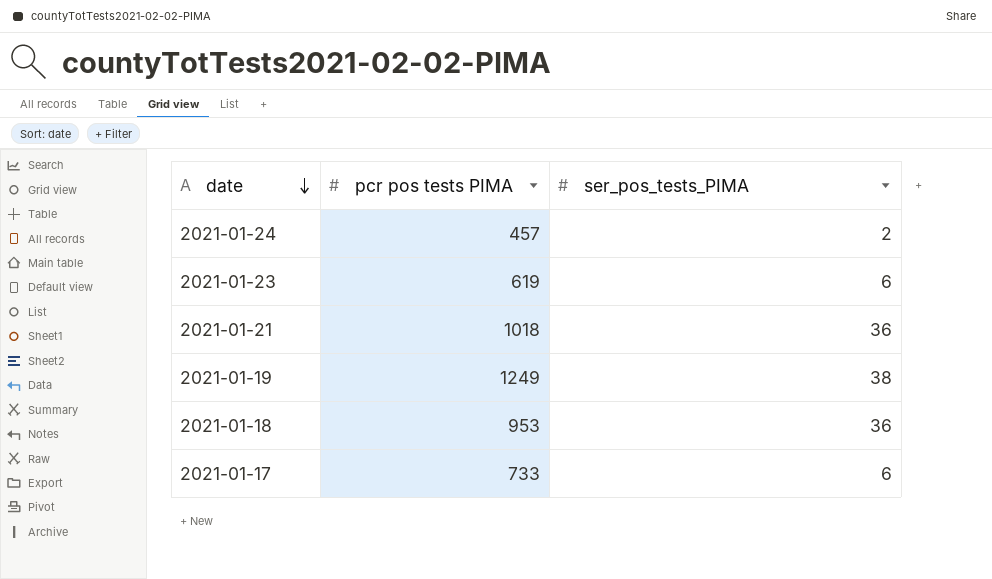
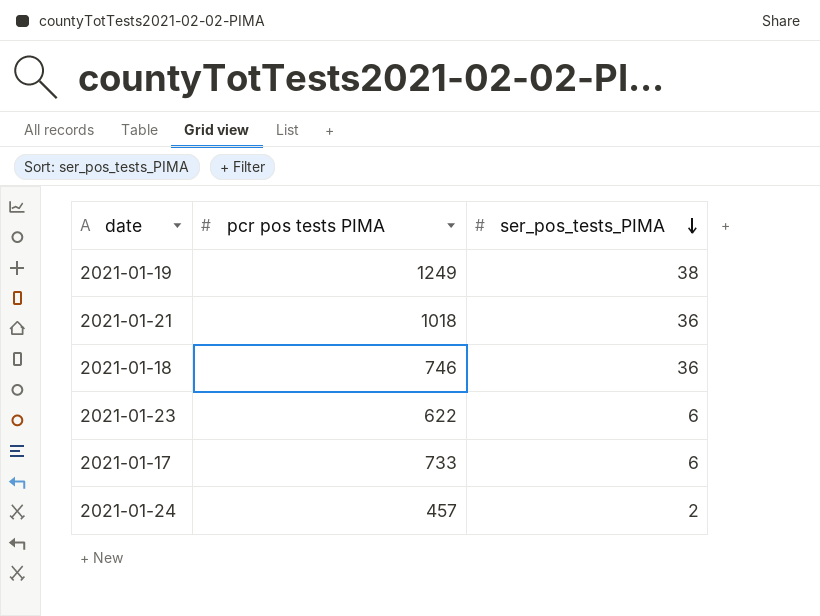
row order: date descending -> ser_pos_tests_PIMA descending
2021-01-18 | pcr pos tests PIMA: 953 -> 746
2021-01-23 | pcr pos tests PIMA: 619 -> 622

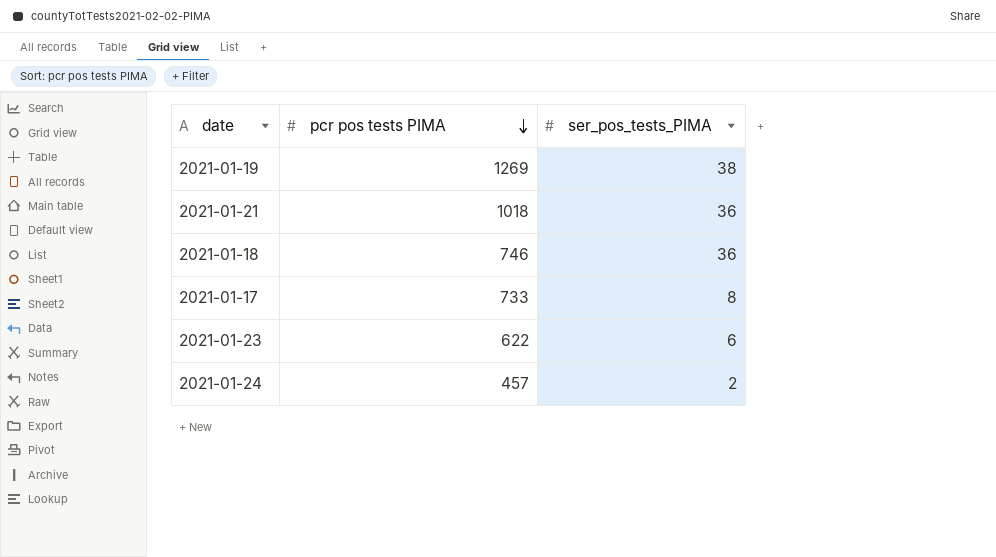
row order: ser_pos_tests_PIMA descending -> pcr pos tests PIMA descending
2021-01-19 | pcr pos tests PIMA: 1249 -> 1269
2021-01-17 | ser_pos_tests_PIMA: 6 -> 8

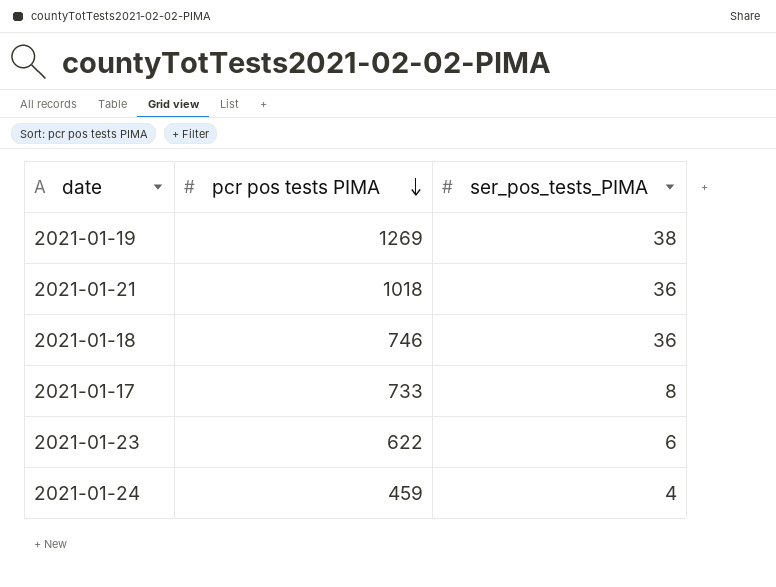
2021-01-24 | pcr pos tests PIMA: 457 -> 459
2021-01-24 | ser_pos_tests_PIMA: 2 -> 4

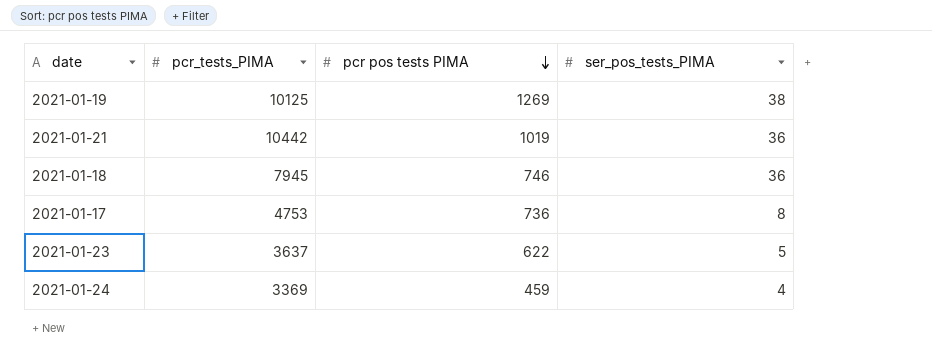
column pcr_tests_PIMA | position: none -> 2
2021-01-21 | pcr pos tests PIMA: 1018 -> 1019
2021-01-17 | pcr pos tests PIMA: 733 -> 736
2021-01-23 | ser_pos_tests_PIMA: 6 -> 5

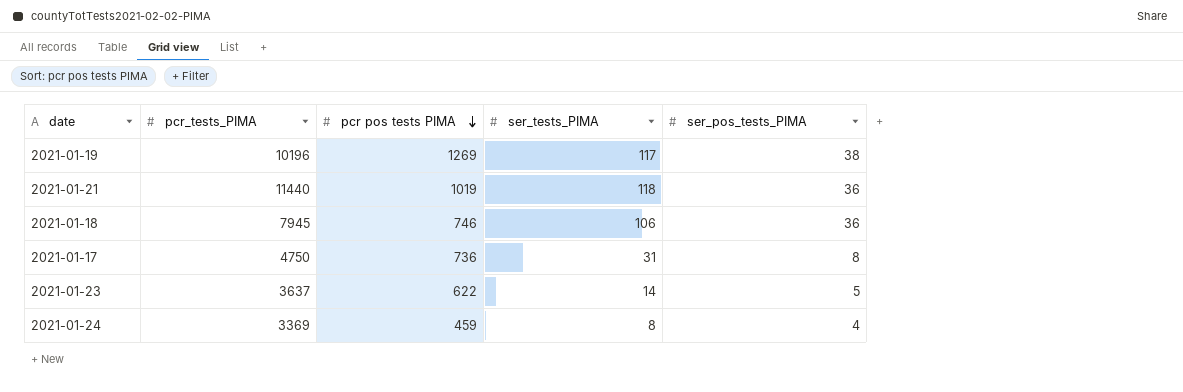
column ser_tests_PIMA | position: none -> 4
2021-01-19 | pcr_tests_PIMA: 10125 -> 10196
2021-01-21 | pcr_tests_PIMA: 10442 -> 11440
2021-01-17 | pcr_tests_PIMA: 4753 -> 4750

